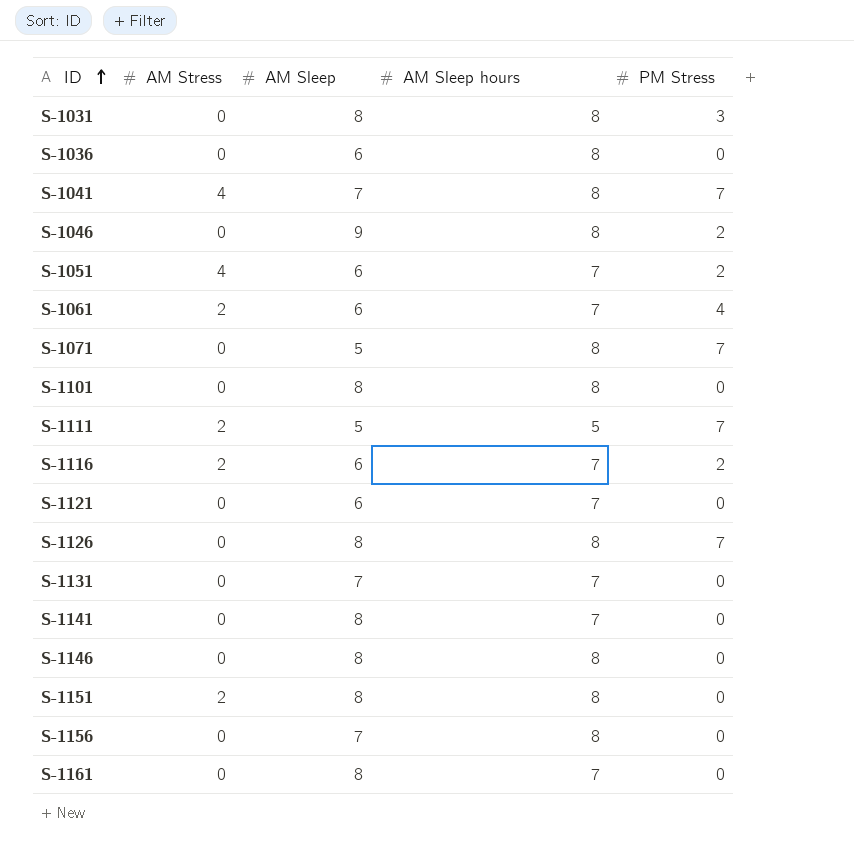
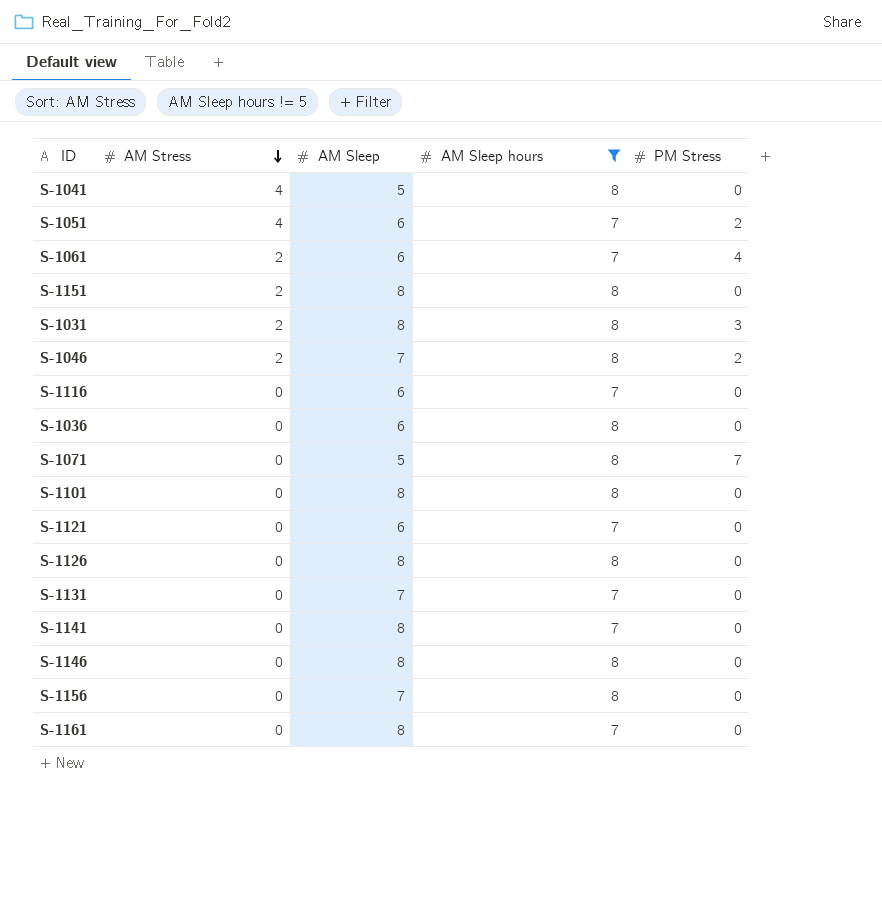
filter: none -> AM Sleep hours != 5
row order: ID ascending -> AM Stress descending
S-1041 | AM Sleep: 7 -> 5
S-1041 | PM Stress: 7 -> 0
S-1031 | AM Stress: 0 -> 2
S-1046 | AM Stress: 0 -> 2
S-1046 | AM Sleep: 9 -> 7
S-1116 | AM Stress: 2 -> 0
S-1116 | PM Stress: 2 -> 0
S-1126 | PM Stress: 7 -> 0

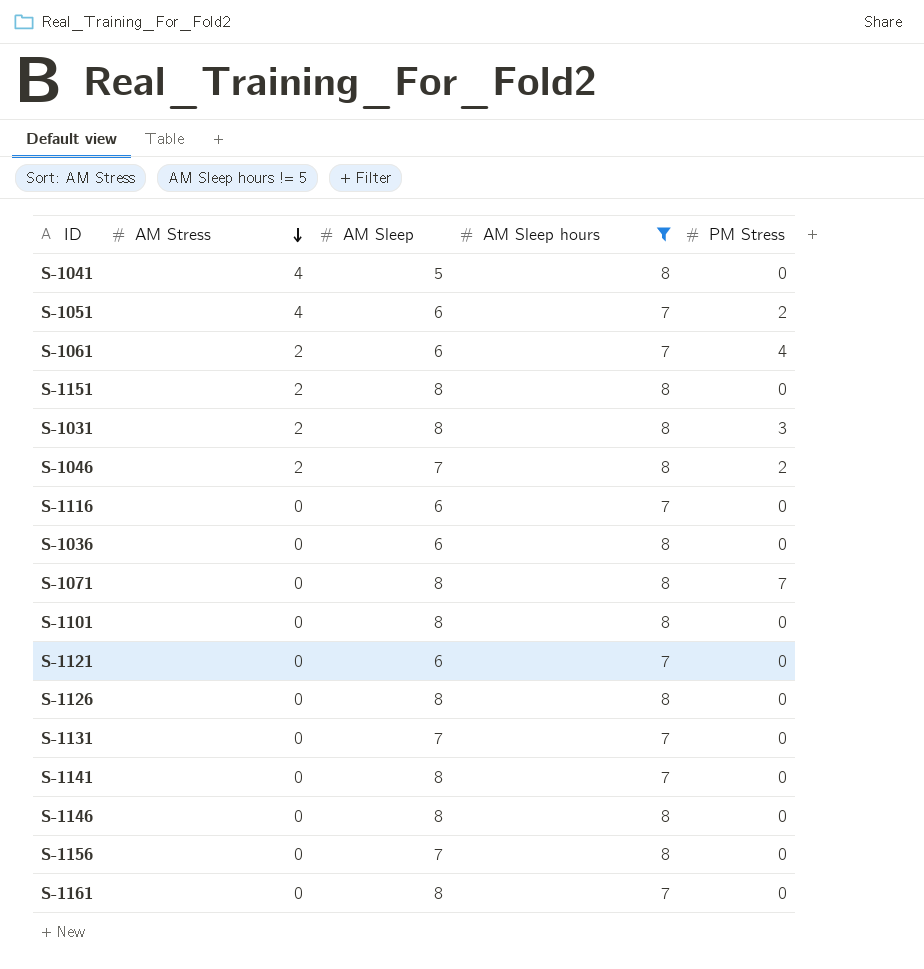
S-1071 | AM Sleep: 5 -> 8

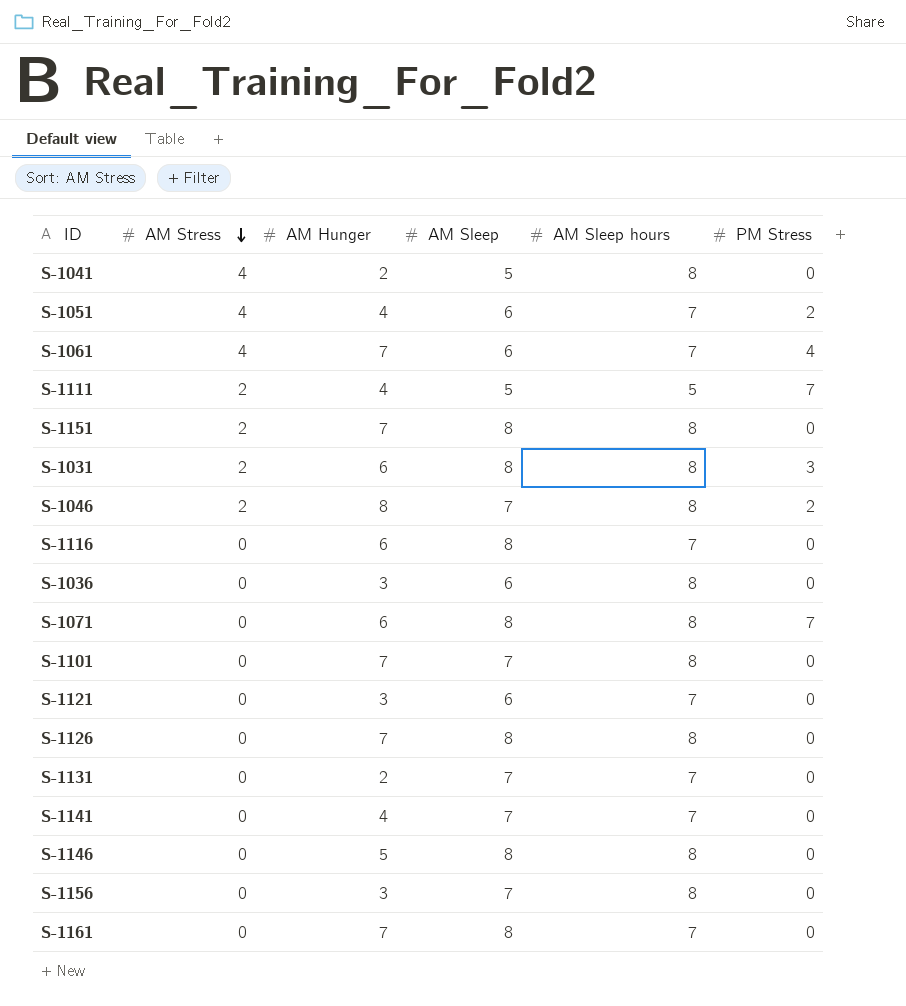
filter: AM Sleep hours != 5 -> none
column AM Hunger | position: none -> 3
S-1061 | AM Stress: 2 -> 4
S-1116 | AM Sleep: 6 -> 8
S-1101 | AM Sleep: 8 -> 7
S-1141 | AM Sleep: 8 -> 7

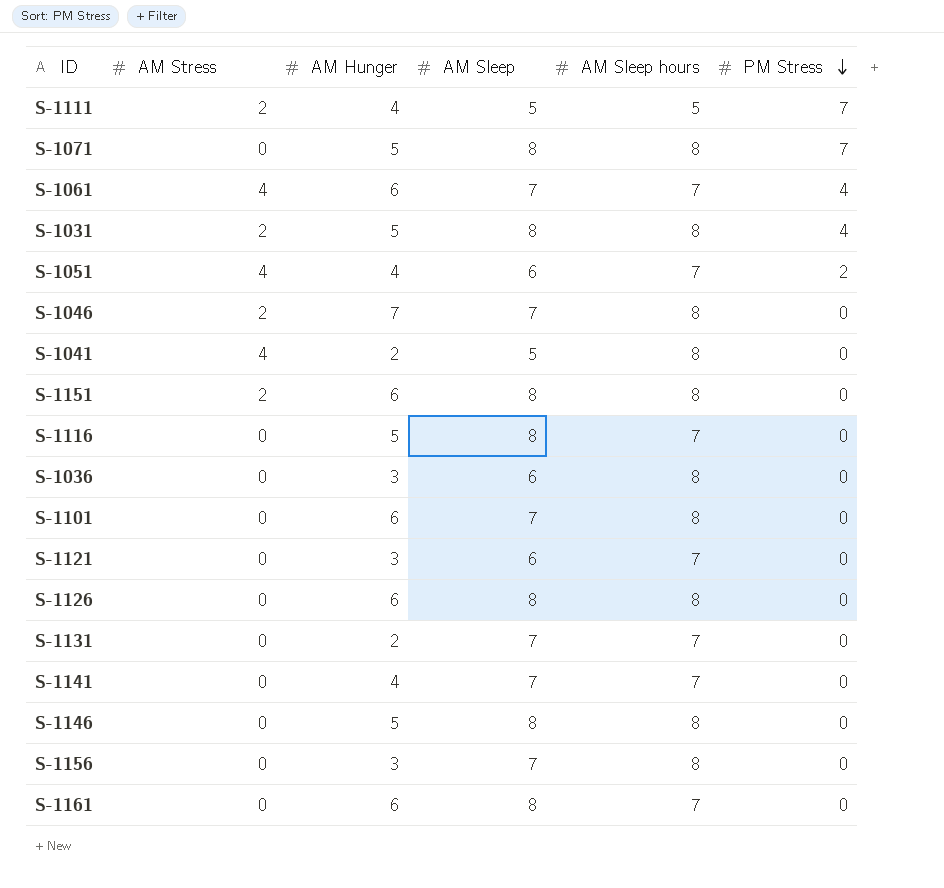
row order: AM Stress descending -> PM Stress descending
S-1071 | AM Hunger: 6 -> 5
S-1061 | AM Hunger: 7 -> 6
S-1061 | AM Sleep: 6 -> 7
S-1031 | AM Hunger: 6 -> 5
S-1031 | PM Stress: 3 -> 4
S-1046 | AM Hunger: 8 -> 7
S-1046 | PM Stress: 2 -> 0
S-1151 | AM Hunger: 7 -> 6
S-1116 | AM Hunger: 6 -> 5
S-1101 | AM Hunger: 7 -> 6
S-1126 | AM Hunger: 7 -> 6
S-1161 | AM Hunger: 7 -> 6

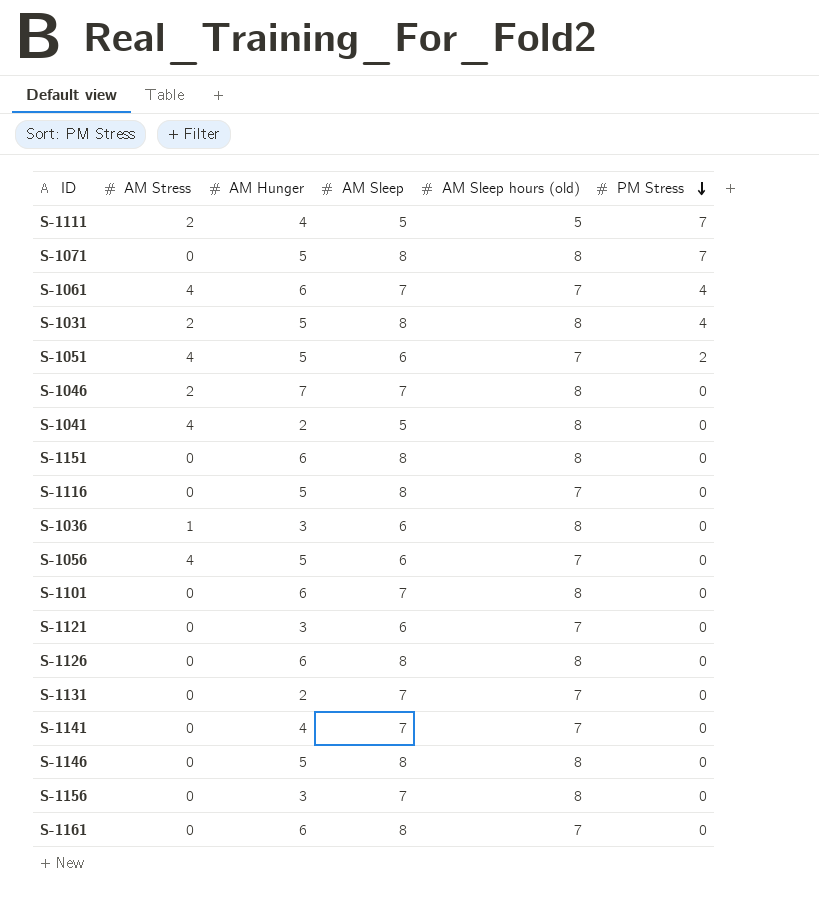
column name: AM Sleep hours -> AM Sleep hours (old)
S-1051 | AM Hunger: 4 -> 5
S-1151 | AM Stress: 2 -> 0
S-1036 | AM Stress: 0 -> 1
row S-1056: none -> 4 | 5 | 6 | 7 | 0

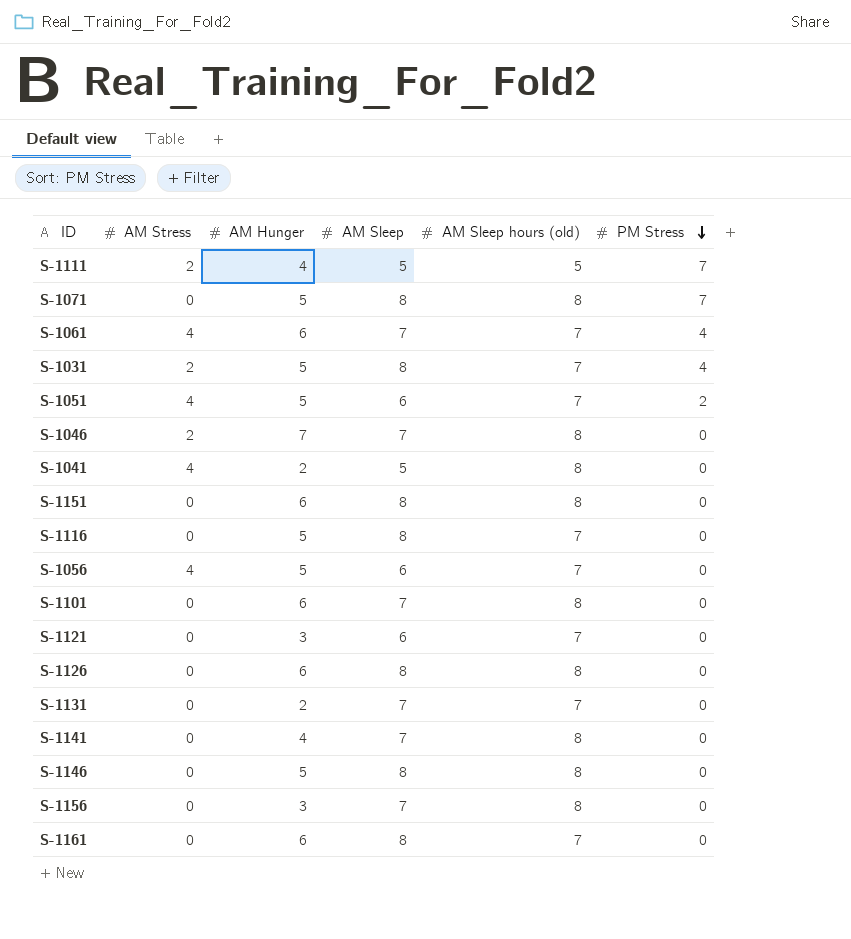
row S-1036: 1 | 3 | 6 | 8 | 0 -> none
S-1031 | AM Sleep hours (old): 8 -> 7
S-1141 | AM Sleep hours (old): 7 -> 8

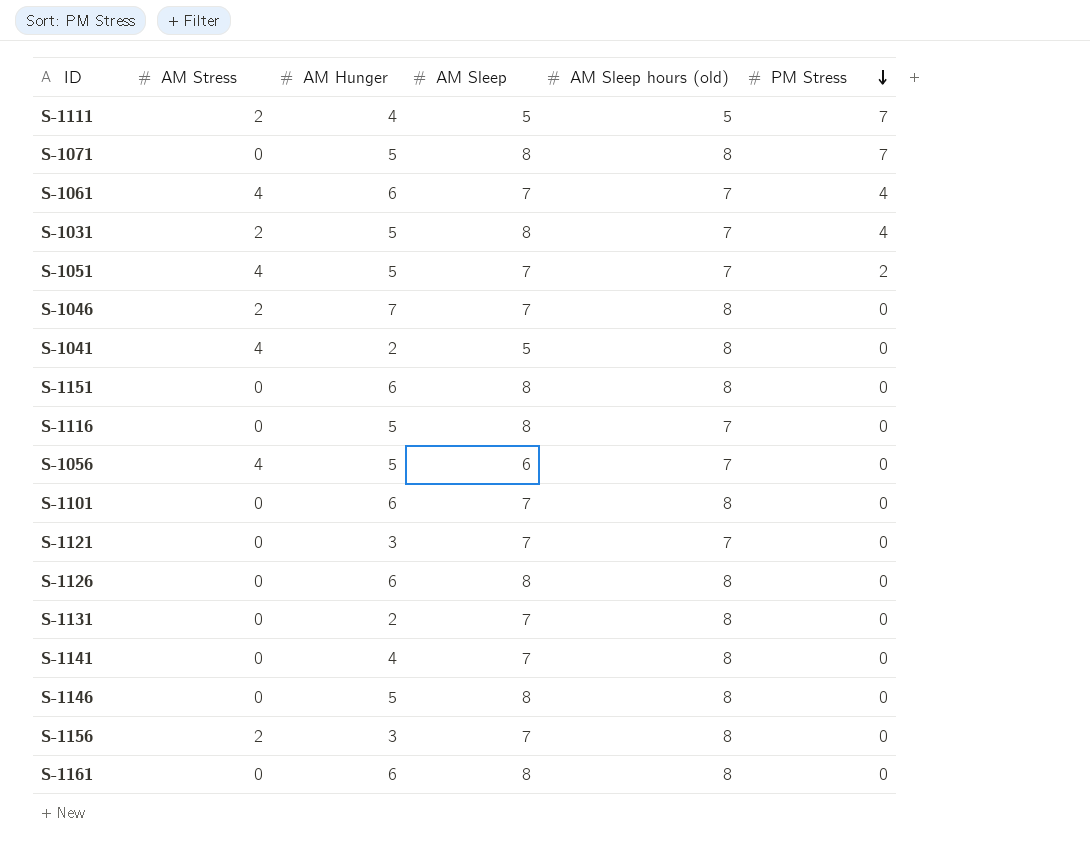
S-1051 | AM Sleep: 6 -> 7
S-1121 | AM Sleep: 6 -> 7
S-1131 | AM Sleep hours (old): 7 -> 8
S-1156 | AM Stress: 0 -> 2
S-1161 | AM Sleep hours (old): 7 -> 8

